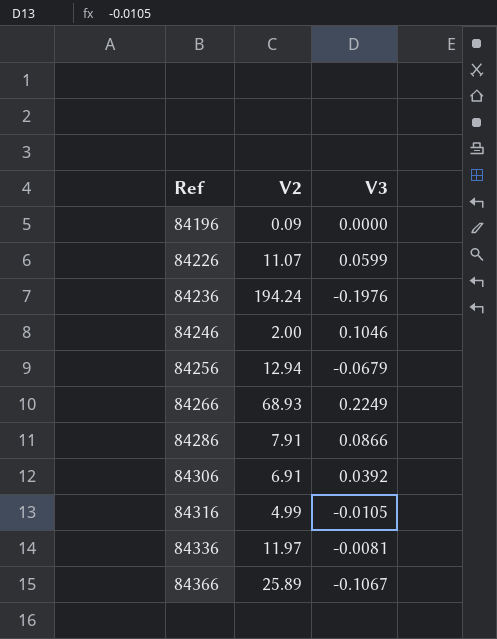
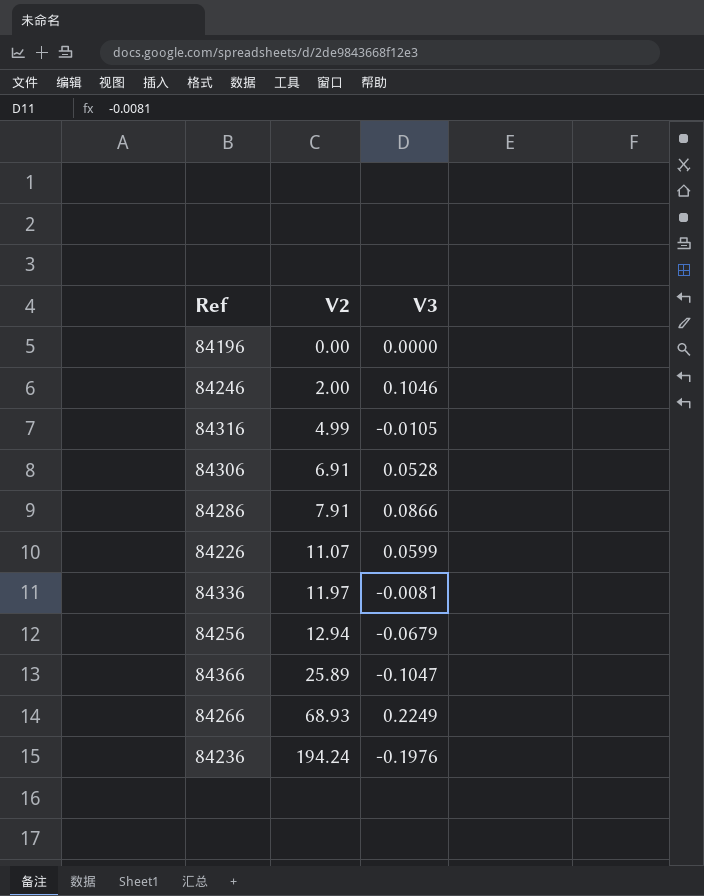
row order: Ref ascending -> V2 ascending
84196 | V2: 0.09 -> 0.00
84306 | V3: 0.0392 -> 0.0528
84366 | V3: -0.1067 -> -0.1047

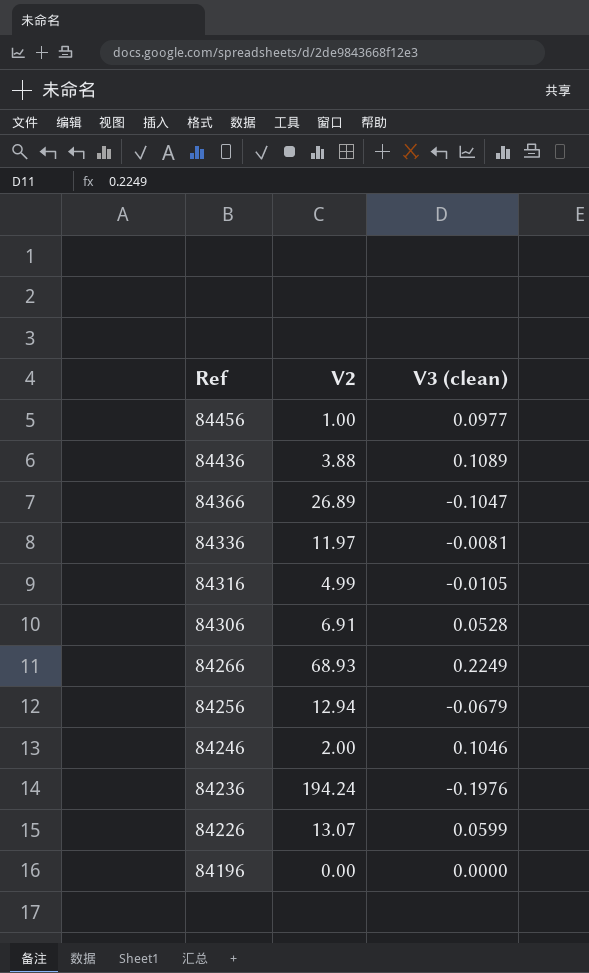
row order: V2 ascending -> Ref descending
column name: V3 -> V3 (clean)
row 84286: 7.91 | 0.0866 -> none
row 84456: none -> 1.00 | 0.0977
row 84436: none -> 3.88 | 0.1089
84366 | V2: 25.89 -> 26.89
84226 | V2: 11.07 -> 13.07

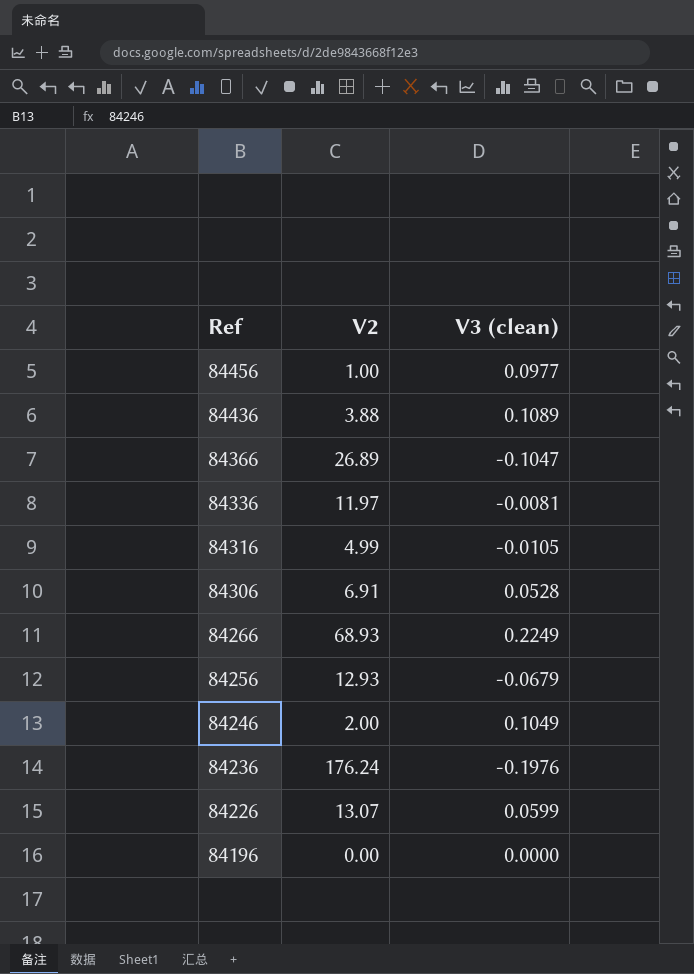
84256 | V2: 12.94 -> 12.93
84246 | V3 (clean): 0.1046 -> 0.1049
84236 | V2: 194.24 -> 176.24

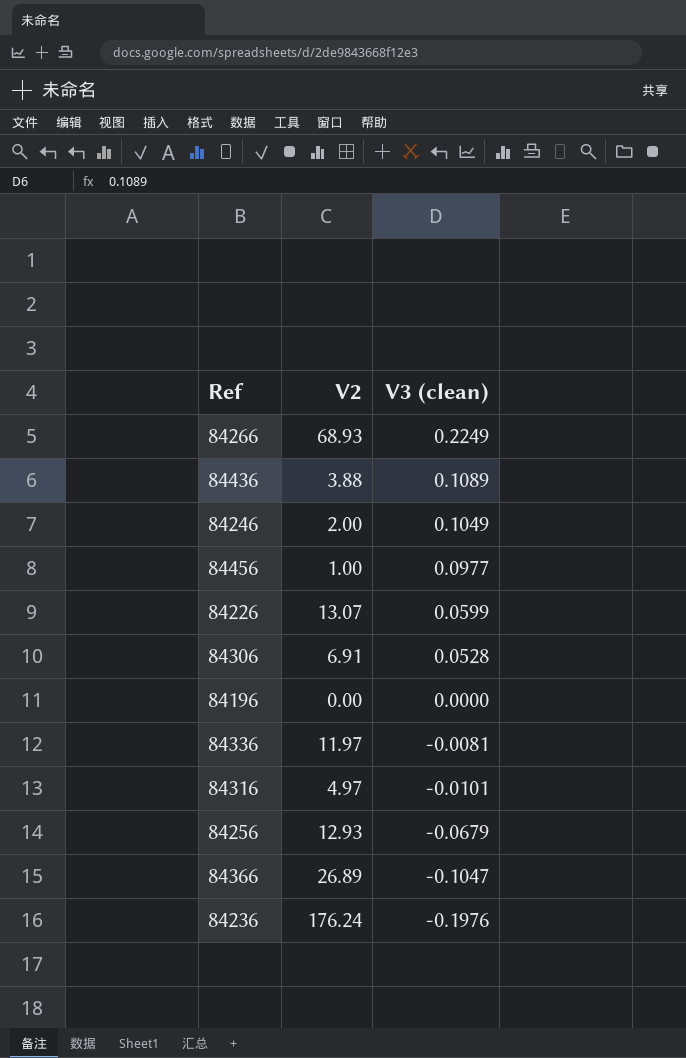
row order: Ref descending -> V3 (clean) descending
84316 | V2: 4.99 -> 4.97
84316 | V3 (clean): -0.0105 -> -0.0101

